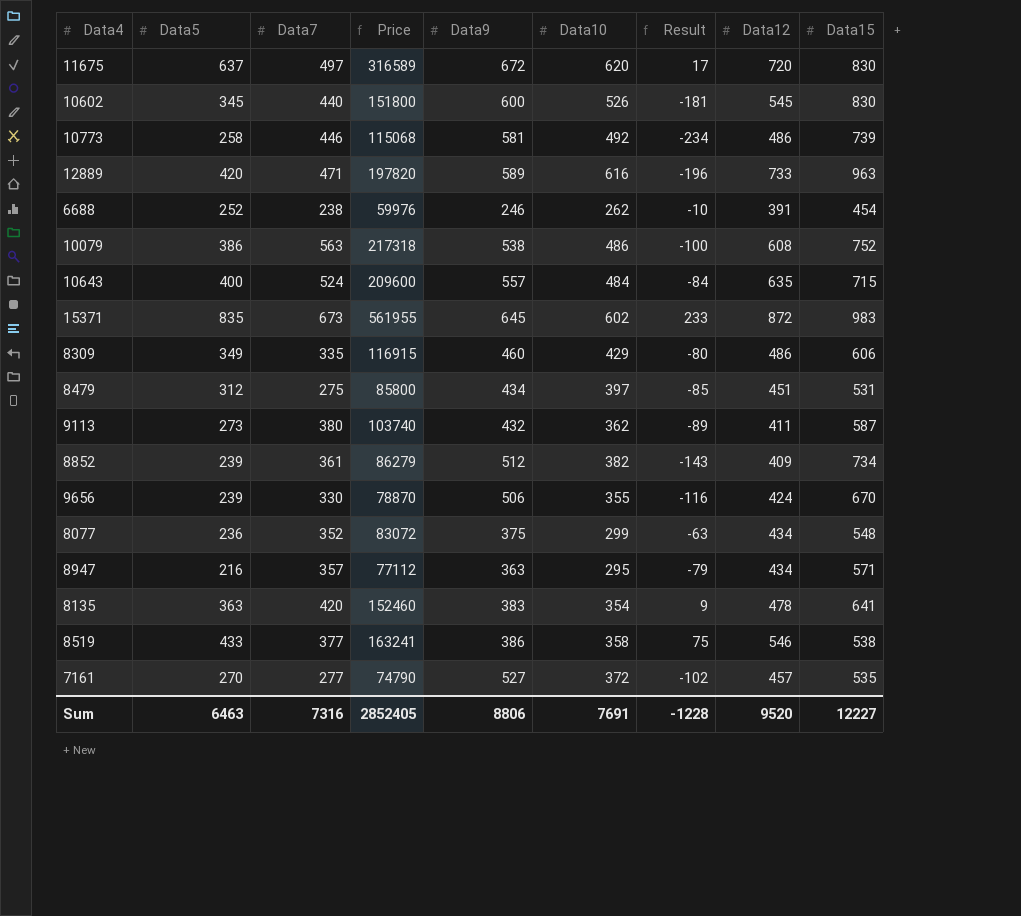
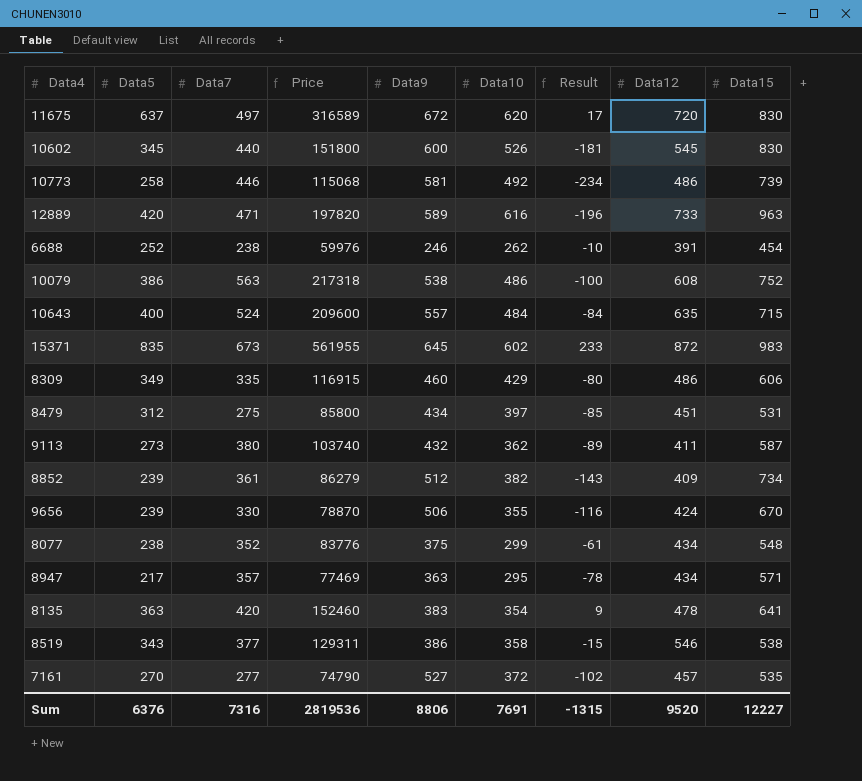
8077 | Data5: 236 -> 238
8077 | Price: 83072 -> 83776
8077 | Result: -63 -> -61
8947 | Data5: 216 -> 217
8947 | Price: 77112 -> 77469
8947 | Result: -79 -> -78
8519 | Data5: 433 -> 343
8519 | Price: 163241 -> 129311
8519 | Result: 75 -> -15
Sum | Data5: 6463 -> 6376
Sum | Price: 2852405 -> 2819536
Sum | Result: -1228 -> -1315

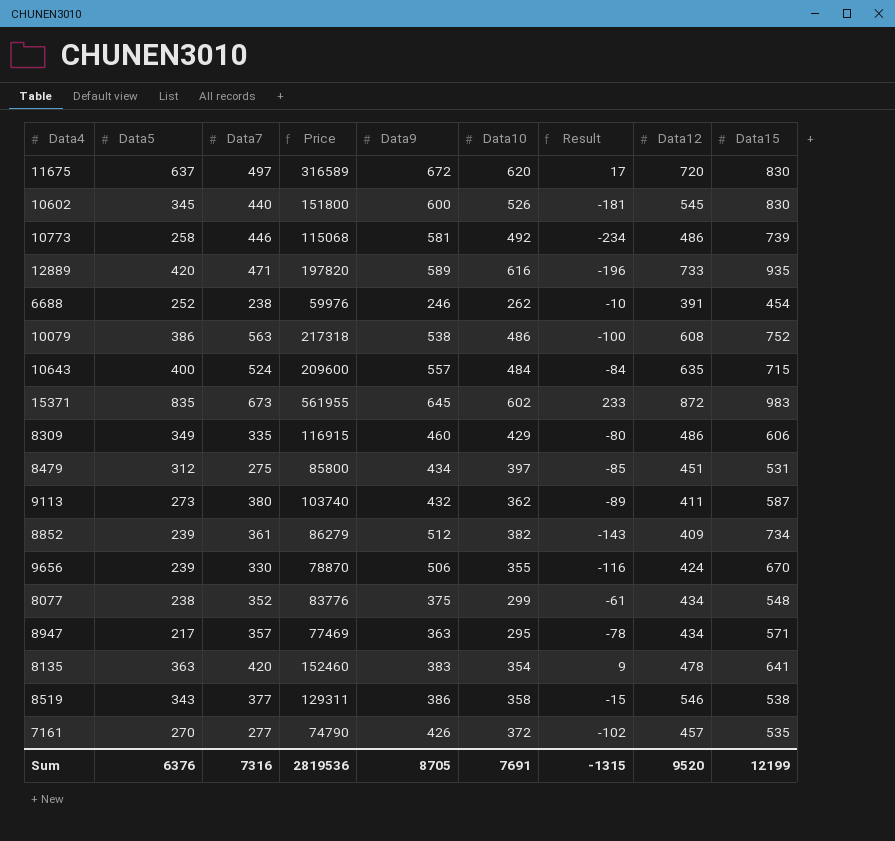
12889 | Data15: 963 -> 935
7161 | Data9: 527 -> 426
Sum | Data9: 8806 -> 8705
Sum | Data15: 12227 -> 12199

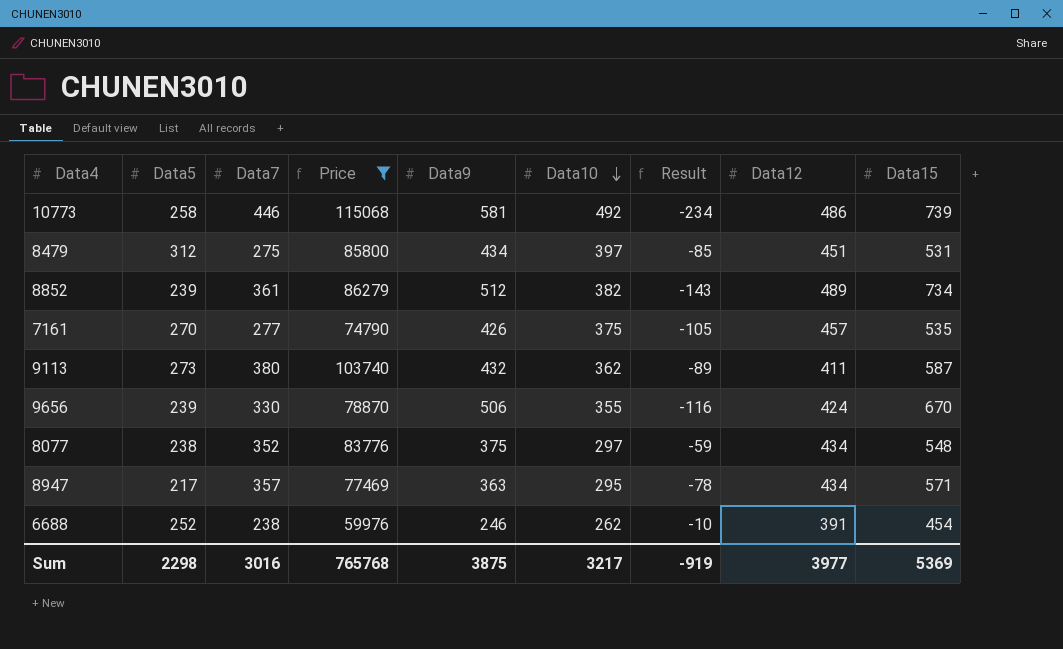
filter: none -> Price <= 115068
row order: none -> Data10 descending
8852 | Data12: 409 -> 489
7161 | Data10: 372 -> 375
7161 | Result: -102 -> -105
8077 | Data10: 299 -> 297
8077 | Result: -61 -> -59
Sum | Data5: 6376 -> 2298
Sum | Data7: 7316 -> 3016
Sum | Price: 2819536 -> 765768
Sum | Data9: 8705 -> 3875
Sum | Data10: 7691 -> 3217
Sum | Result: -1315 -> -919
Sum | Data12: 9520 -> 3977
Sum | Data15: 12199 -> 5369

